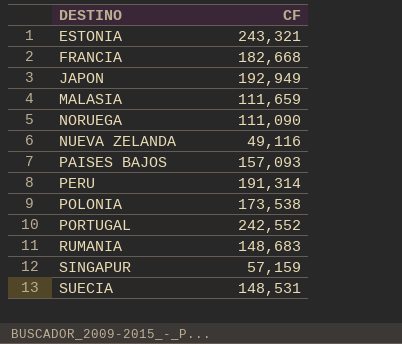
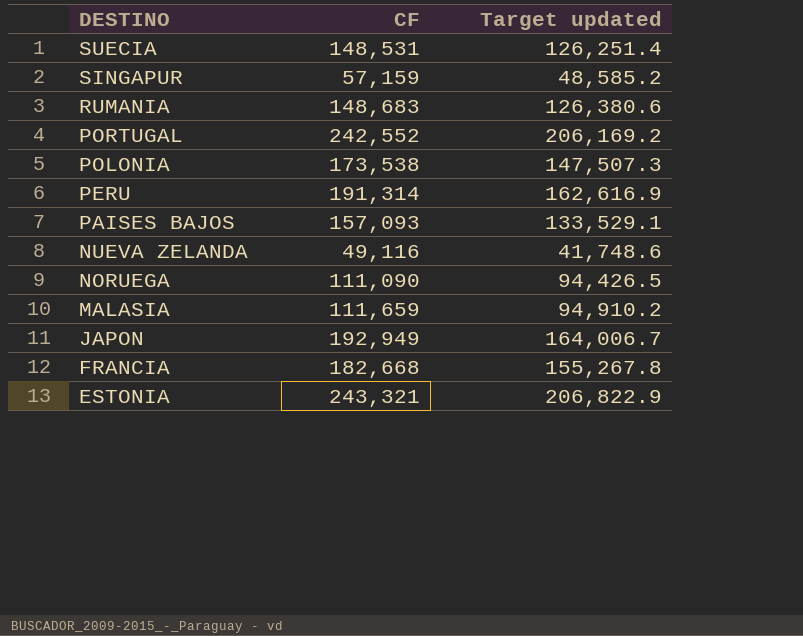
row order: DESTINO ascending -> DESTINO descending
column Target updated | formula: none -> [CF] * 0.85

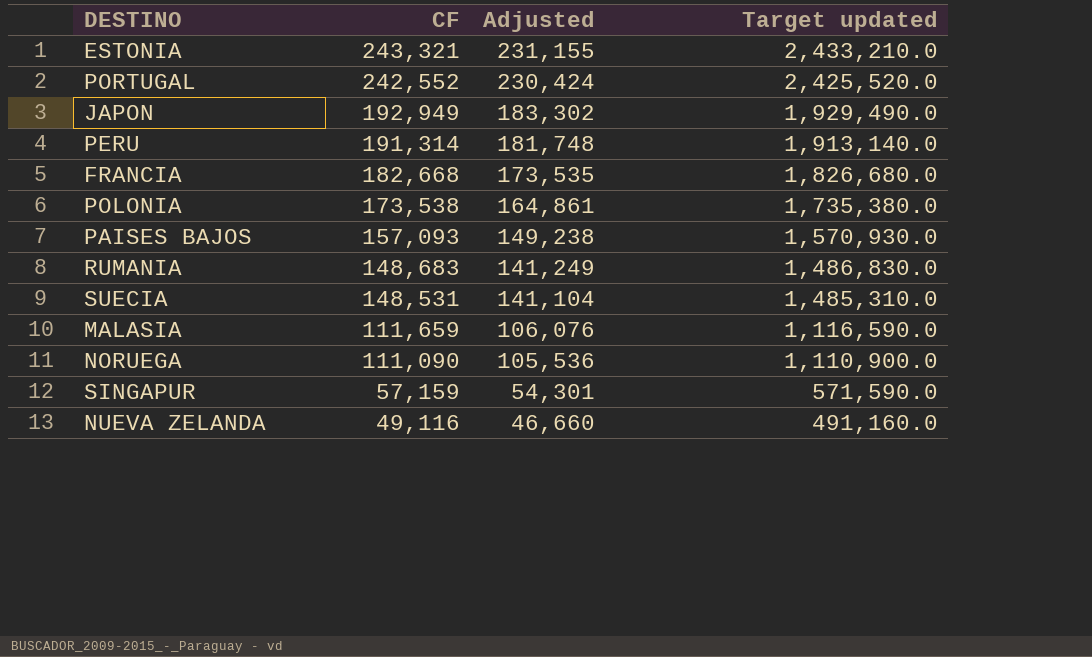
row order: DESTINO descending -> CF descending
column Adjusted | formula: none -> [CF] * 0.95
column Target updated | formula: [CF] * 0.85 -> [CF] * 10

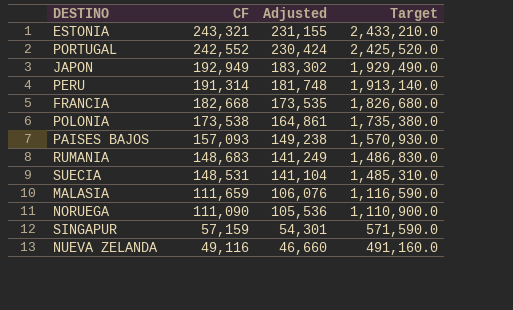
column name: Target updated -> Target

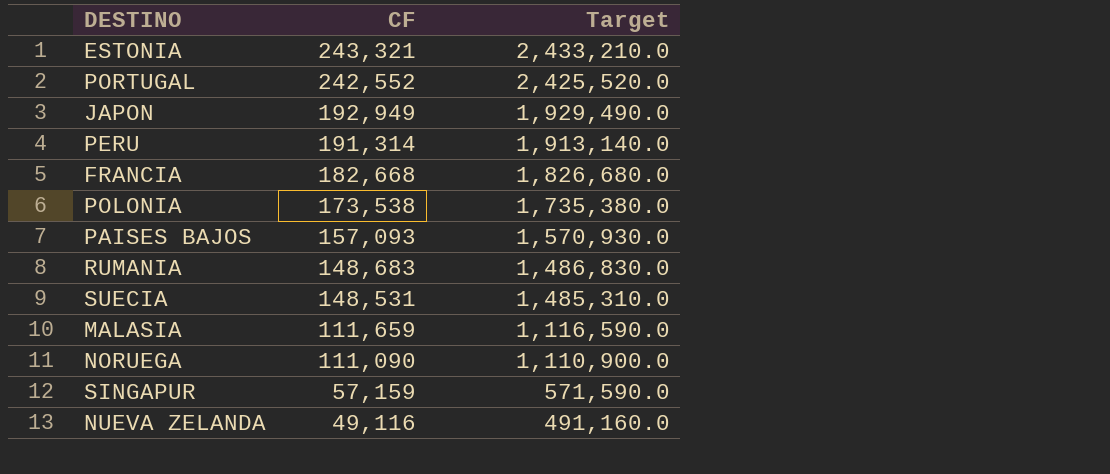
column Adjusted | formula: [CF] * 0.95 -> none

